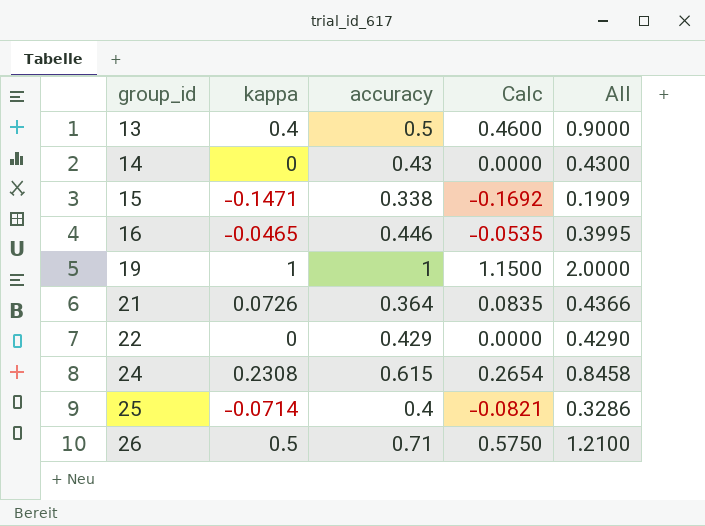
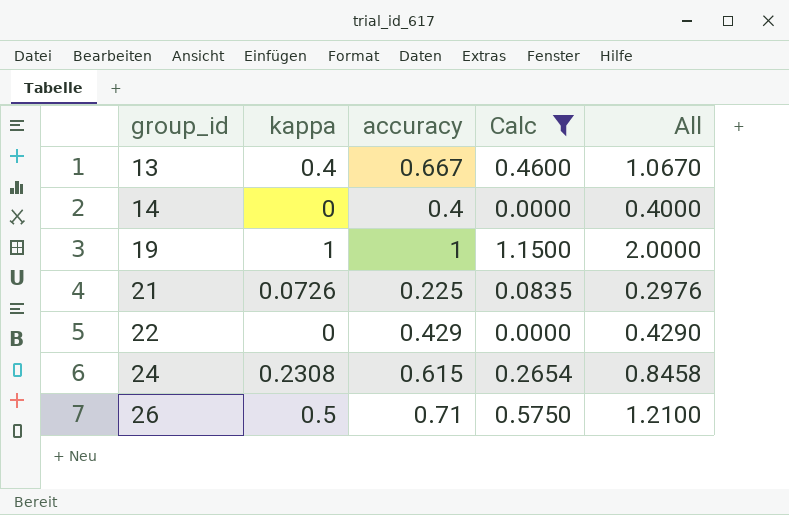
filter: none -> Calc >= 0.0000
13 | accuracy: 0.5 -> 0.667
13 | All: 0.9000 -> 1.0670
14 | accuracy: 0.43 -> 0.4
14 | All: 0.4300 -> 0.4000
21 | accuracy: 0.364 -> 0.225
21 | All: 0.4366 -> 0.2976

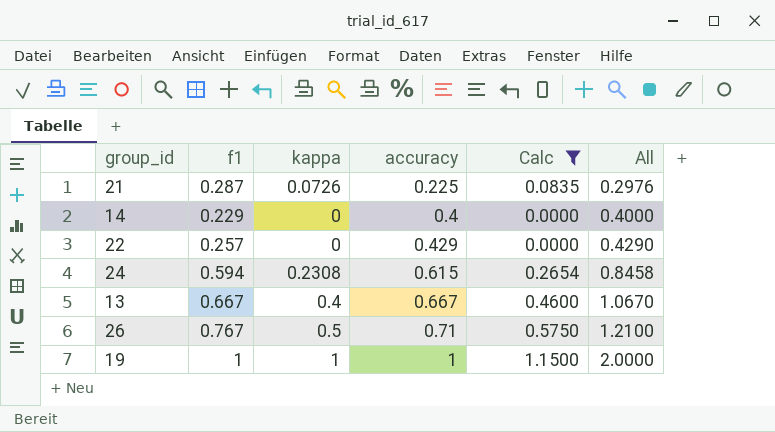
row order: group_id ascending -> accuracy ascending
column f1 | position: none -> 2

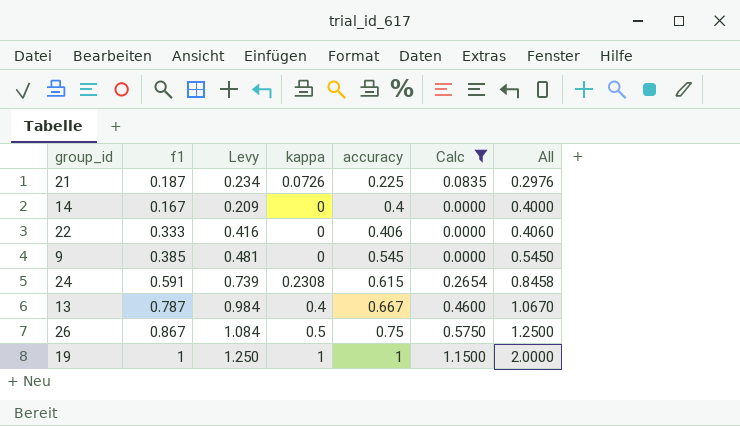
column Levy | formula: none -> [f1] * 1.25
21 | f1: 0.287 -> 0.187
14 | f1: 0.229 -> 0.167
22 | f1: 0.257 -> 0.333
22 | accuracy: 0.429 -> 0.406
22 | All: 0.4290 -> 0.4060
row 9: none -> 0.385 | 0.481 | 0 | 0.545 | 0.0000 | 0.5450
24 | f1: 0.594 -> 0.591
13 | f1: 0.667 -> 0.787
26 | f1: 0.767 -> 0.867
26 | accuracy: 0.71 -> 0.75
26 | All: 1.2100 -> 1.2500

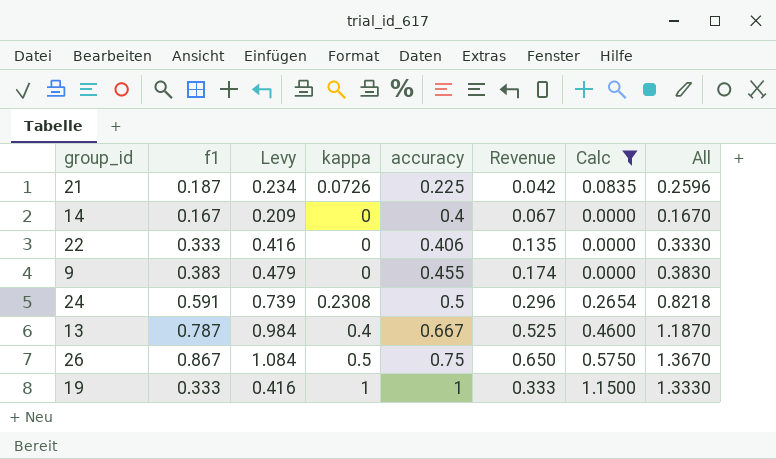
column Revenue | formula: none -> [f1] * [accuracy]
column All | formula: [kappa] + [accuracy] -> [f1] + [kappa]
9 | f1: 0.385 -> 0.383
9 | Levy: 0.481 -> 0.479
9 | accuracy: 0.545 -> 0.455
24 | accuracy: 0.615 -> 0.5
19 | f1: 1 -> 0.333
19 | Levy: 1.250 -> 0.416

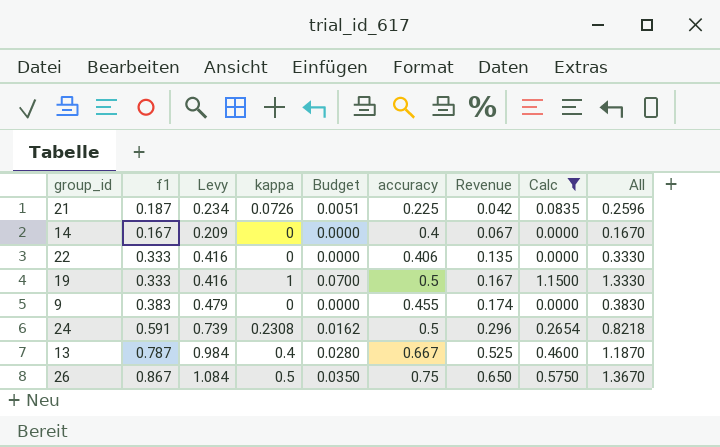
row order: accuracy ascending -> Revenue ascending
column Budget | formula: none -> [kappa] * 0.07
19 | accuracy: 1 -> 0.5
19 | Revenue: 0.333 -> 0.167

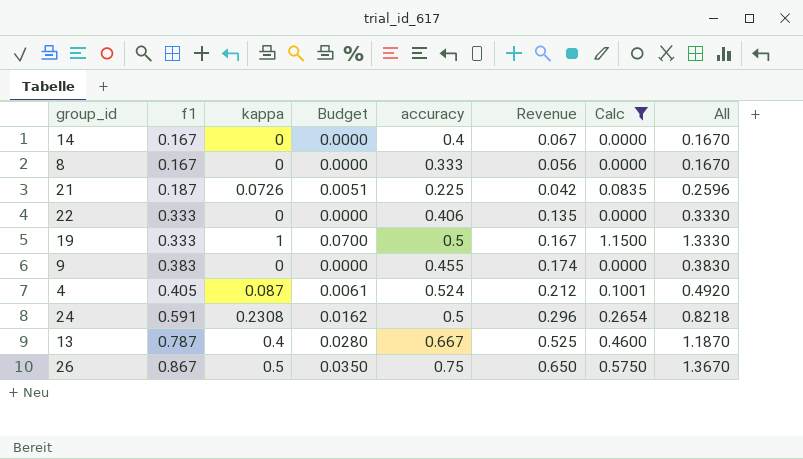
row order: Revenue ascending -> f1 ascending
column Levy | formula: [f1] * 1.25 -> none
row 8: none -> 0.167 | 0 | 0.0000 | 0.333 | 0.056 | 0.0000 | 0.1670
row 4: none -> 0.405 | 0.087 | 0.0061 | 0.524 | 0.212 | 0.1001 | 0.4920

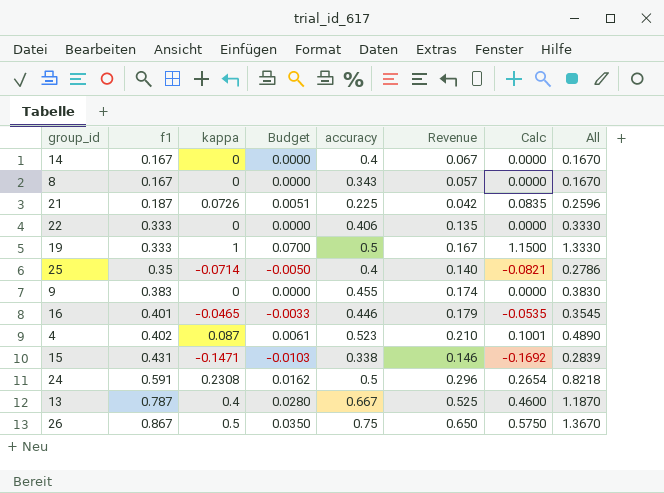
filter: Calc >= 0.0000 -> none
8 | accuracy: 0.333 -> 0.343
8 | Revenue: 0.056 -> 0.057
4 | f1: 0.405 -> 0.402
4 | accuracy: 0.524 -> 0.523
4 | Revenue: 0.212 -> 0.210
4 | All: 0.4920 -> 0.4890

